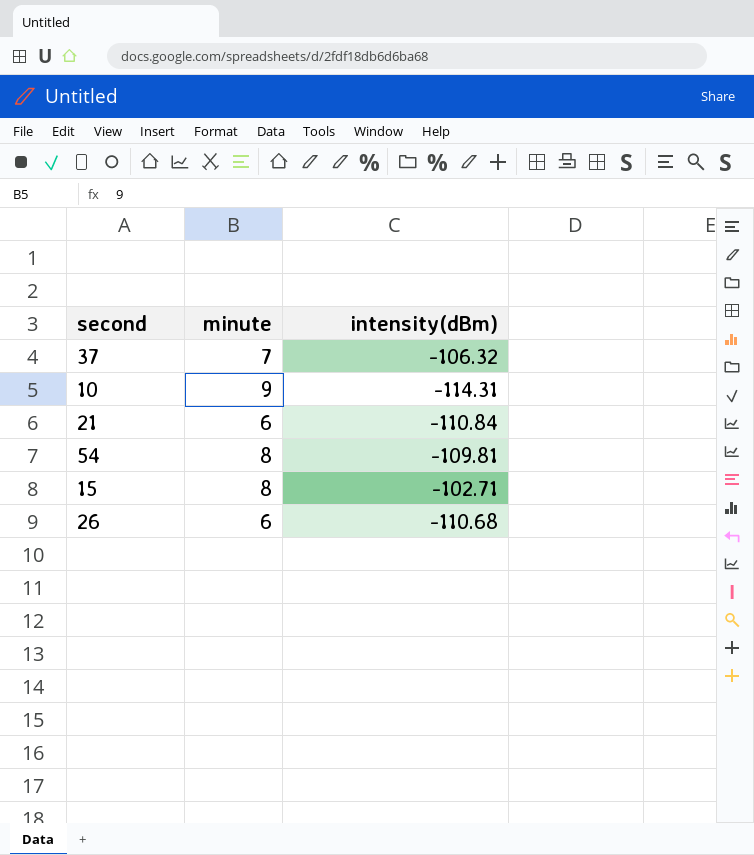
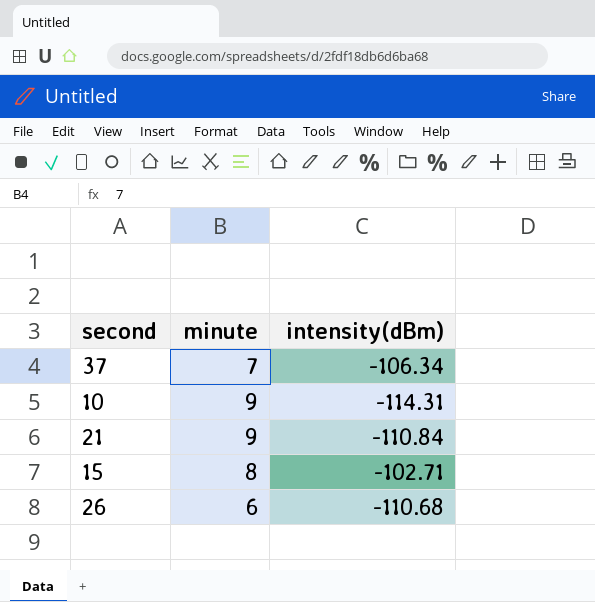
row 54: 8 | -109.81 -> none
37 | intensity(dBm): -106.32 -> -106.34
21 | minute: 6 -> 9

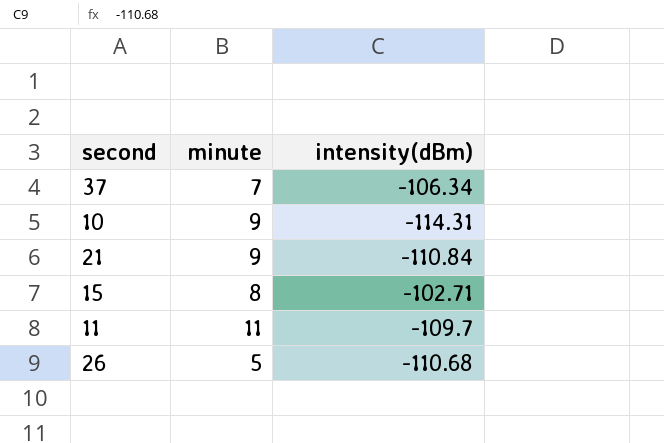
row 11: none -> 11 | -109.7
26 | minute: 6 -> 5

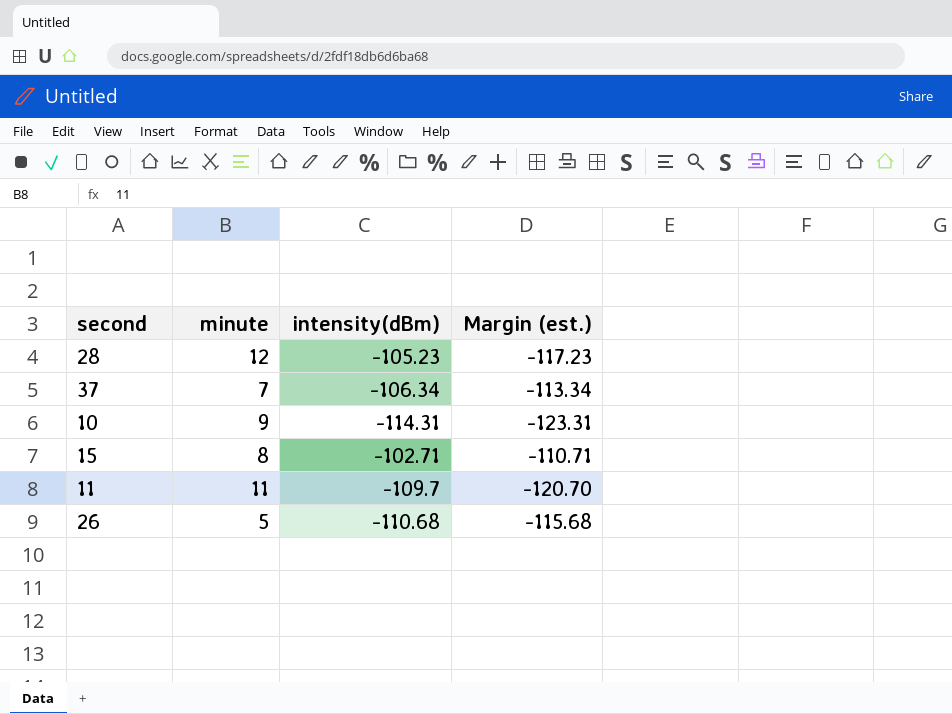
column Margin (est.) | formula: none -> [intensity(dBm)] - [minute]
row 21: 9 | -110.84 -> none
row 28: none -> 12 | -105.23 | -117.23

